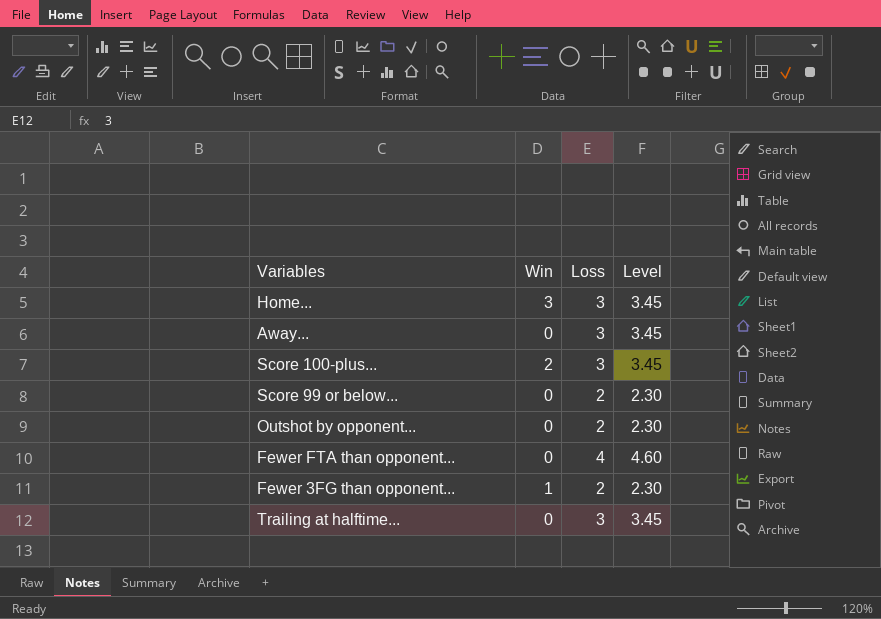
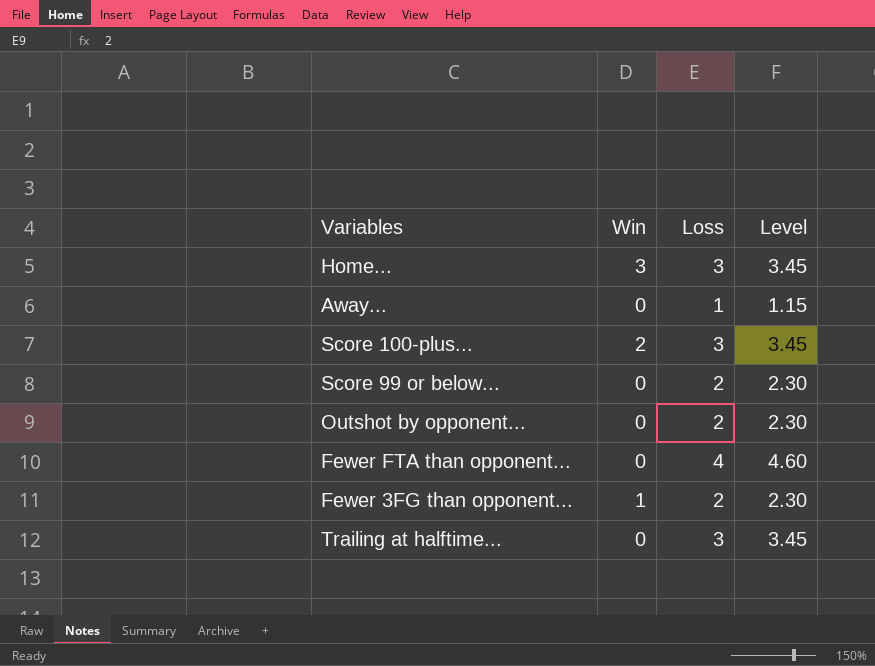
Away... | Loss: 3 -> 1
Away... | Level: 3.45 -> 1.15

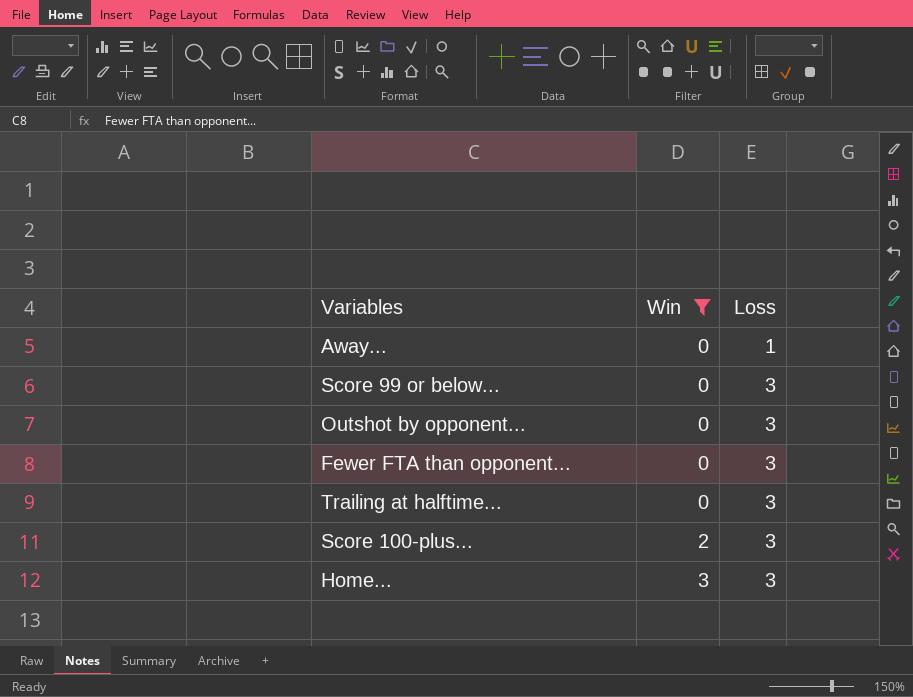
filter: none -> Win != 1
row order: none -> Win ascending
column Level | formula: [Loss] * 1.15 -> none
Score 99 or below... | Loss: 2 -> 3
Outshot by opponent... | Loss: 2 -> 3
Fewer FTA than opponent... | Loss: 4 -> 3

